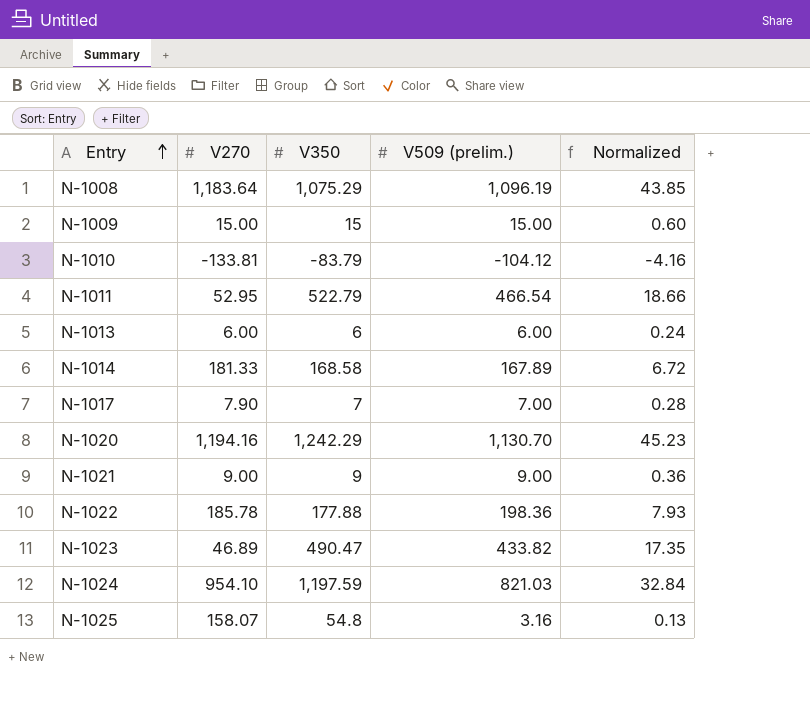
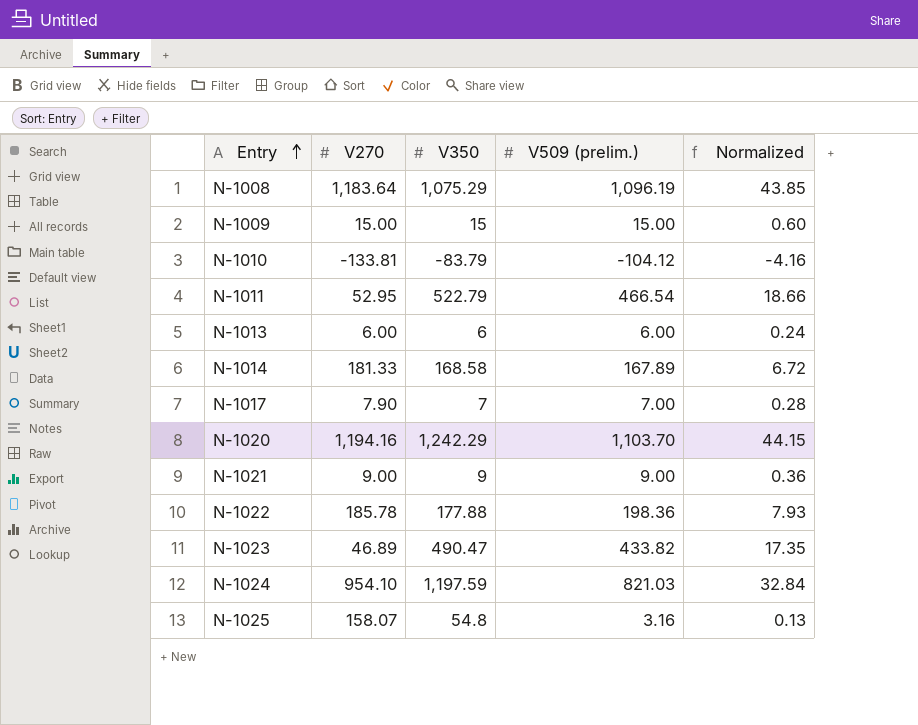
N-1020 | V509 (prelim.): 1,130.70 -> 1,103.70
N-1020 | Normalized: 45.23 -> 44.15

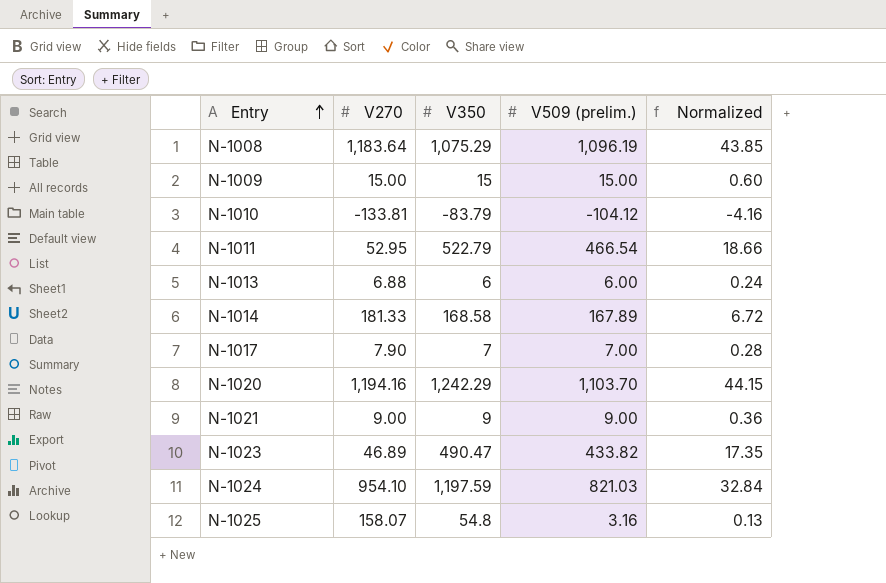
row N-1022: 185.78 | 177.88 | 198.36 | 7.93 -> none
N-1013 | V270: 6.00 -> 6.88

